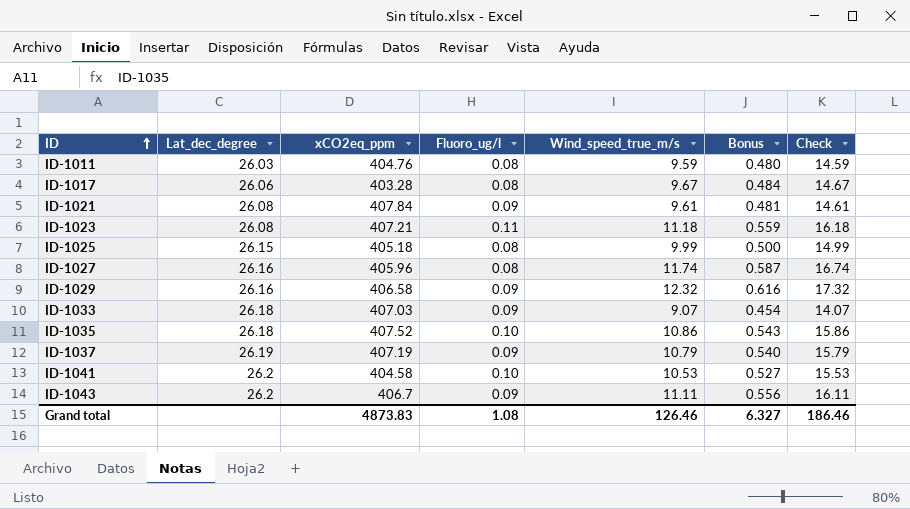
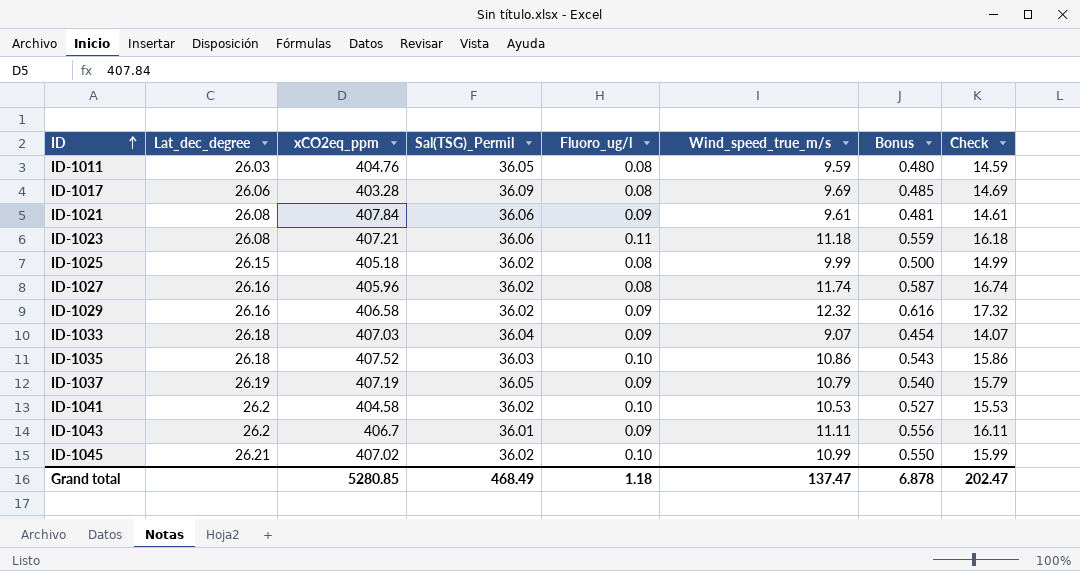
column Sal(TSG)_Permil | position: none -> 4
ID-1017 | Wind_speed_true_m/s: 9.67 -> 9.69
ID-1017 | Bonus: 0.484 -> 0.485
ID-1017 | Check: 14.67 -> 14.69
row ID-1045: none -> 26.21 | 407.02 | 36.02 | 0.10 | 10.99 | 0.550 | 15.99
Grand total | xCO2eq_ppm: 4873.83 -> 5280.85
Grand total | Fluoro_ug/l: 1.08 -> 1.18
Grand total | Wind_speed_true_m/s: 126.46 -> 137.47
Grand total | Bonus: 6.327 -> 6.878
Grand total | Check: 186.46 -> 202.47

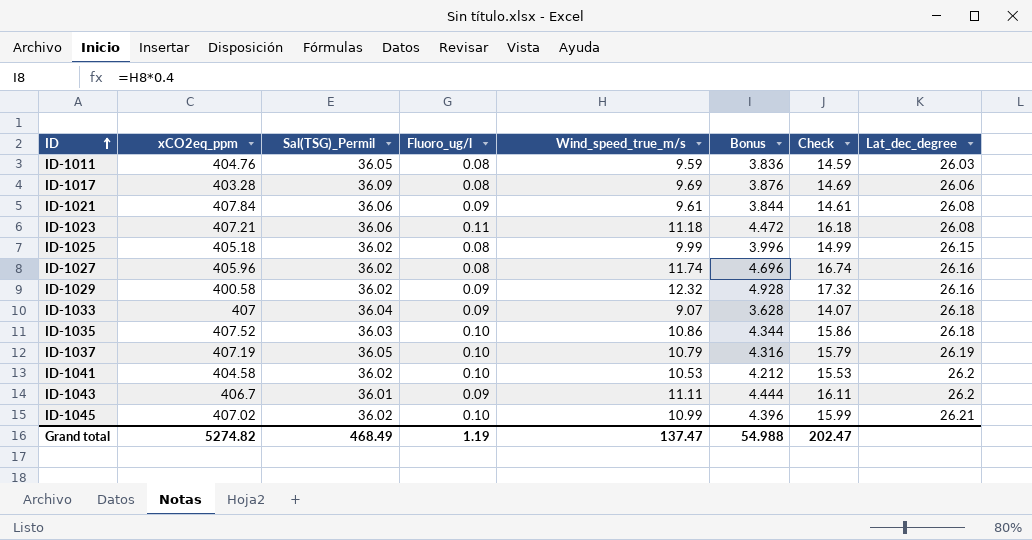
column Bonus | formula: [Wind_speed_true_m/s] * 0.05 -> [Wind_speed_true_m/s] * 0.4
column Lat_dec_degree | position: 2 -> 8
ID-1029 | xCO2eq_ppm: 406.58 -> 400.58
ID-1033 | xCO2eq_ppm: 407.03 -> 407
ID-1037 | Fluoro_ug/l: 0.09 -> 0.10
Grand total | xCO2eq_ppm: 5280.85 -> 5274.82
Grand total | Fluoro_ug/l: 1.18 -> 1.19
Grand total | Bonus: 6.878 -> 54.988

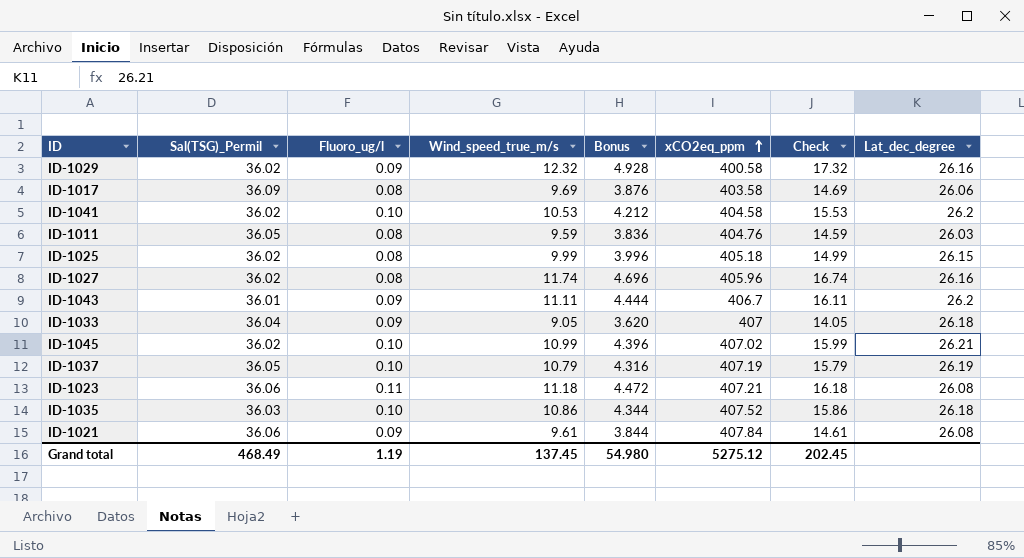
row order: ID ascending -> xCO2eq_ppm ascending
column xCO2eq_ppm | position: 2 -> 6
ID-1017 | xCO2eq_ppm: 403.28 -> 403.58
ID-1033 | Wind_speed_true_m/s: 9.07 -> 9.05
ID-1033 | Bonus: 3.628 -> 3.620
ID-1033 | Check: 14.07 -> 14.05
Grand total | Wind_speed_true_m/s: 137.47 -> 137.45
Grand total | Bonus: 54.988 -> 54.980
Grand total | xCO2eq_ppm: 5274.82 -> 5275.12
Grand total | Check: 202.47 -> 202.45

